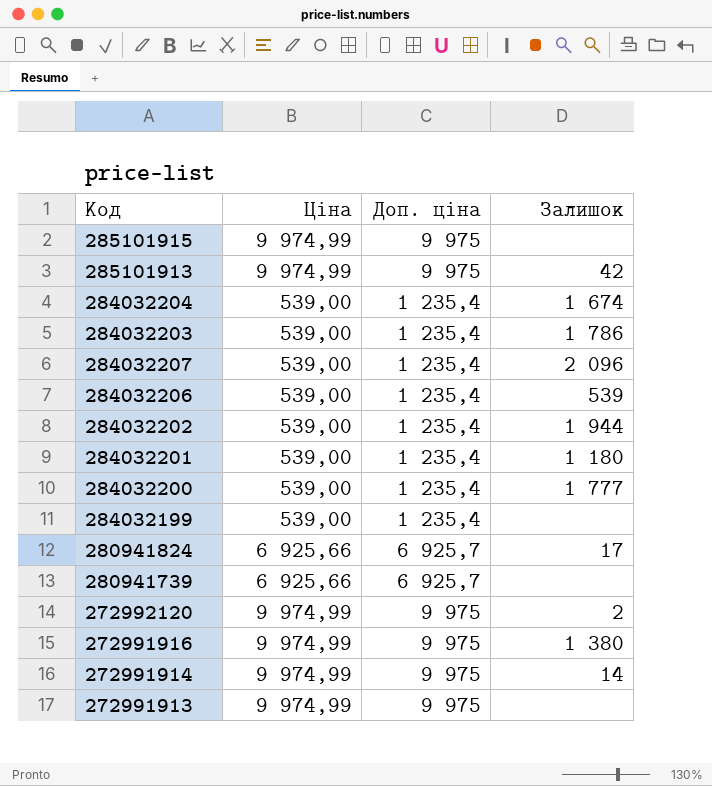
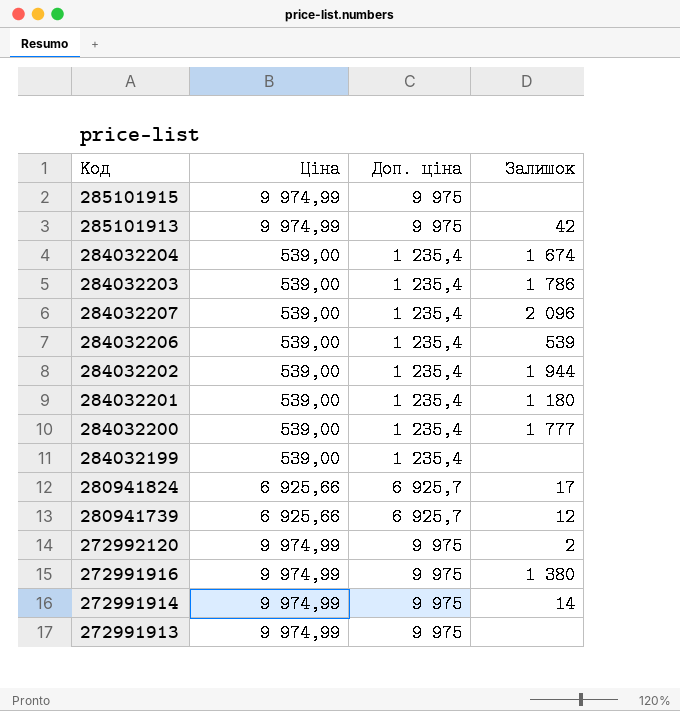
280941739 | Залишок: none -> 12

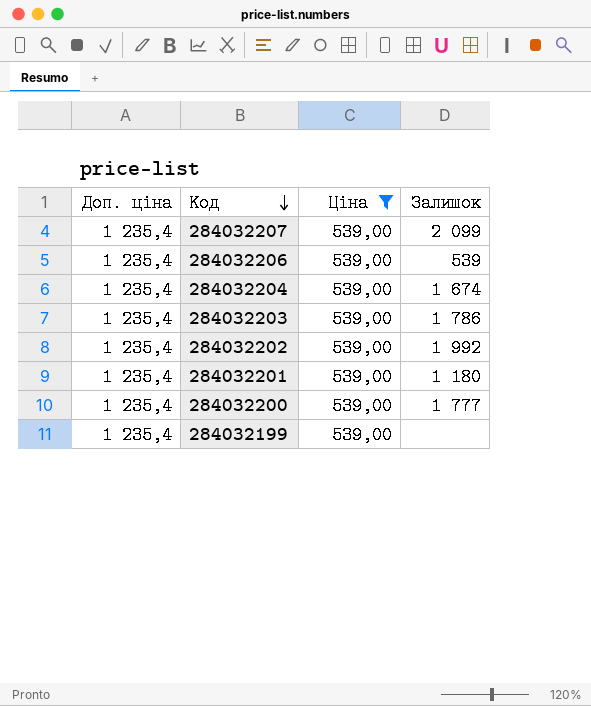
filter: none -> Ціна = 539,00
row order: none -> Код descending
column Доп. ціна | position: 3 -> 1
284032207 | Залишок: 2 096 -> 2 099
284032202 | Залишок: 1 944 -> 1 992

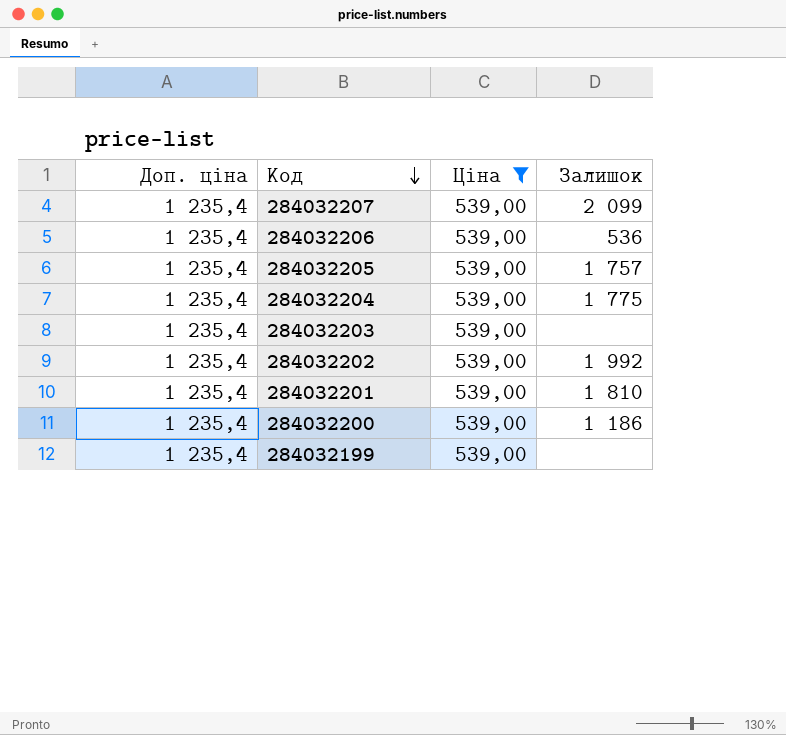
284032206 | Залишок: 539 -> 536
row 284032205: none -> 1 235,4 | 539,00 | 1 757
284032204 | Залишок: 1 674 -> 1 775
284032203 | Залишок: 1 786 -> none
284032201 | Залишок: 1 180 -> 1 810
284032200 | Залишок: 1 777 -> 1 186

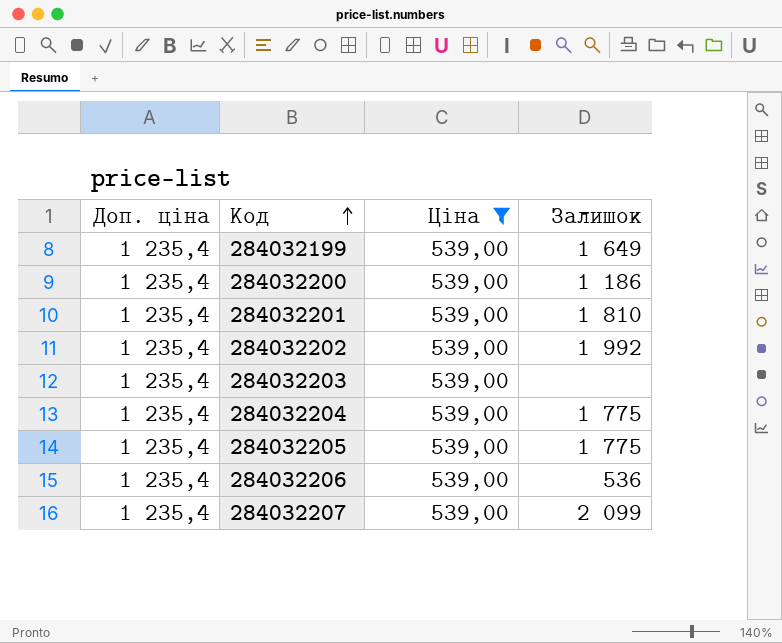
row order: Код descending -> Код ascending
284032199 | Залишок: none -> 1 649
284032205 | Залишок: 1 757 -> 1 775

